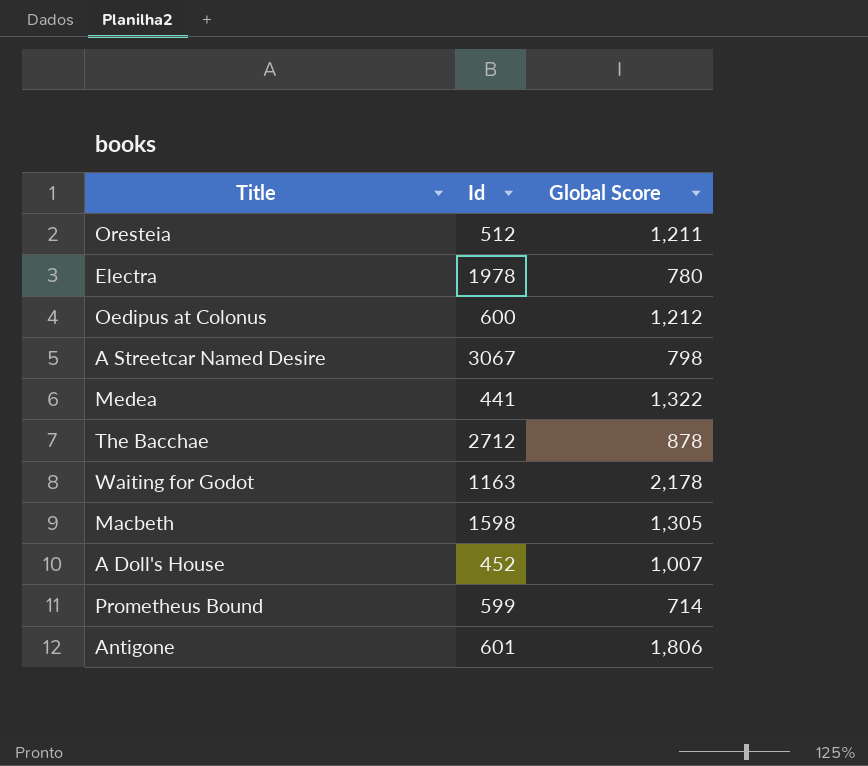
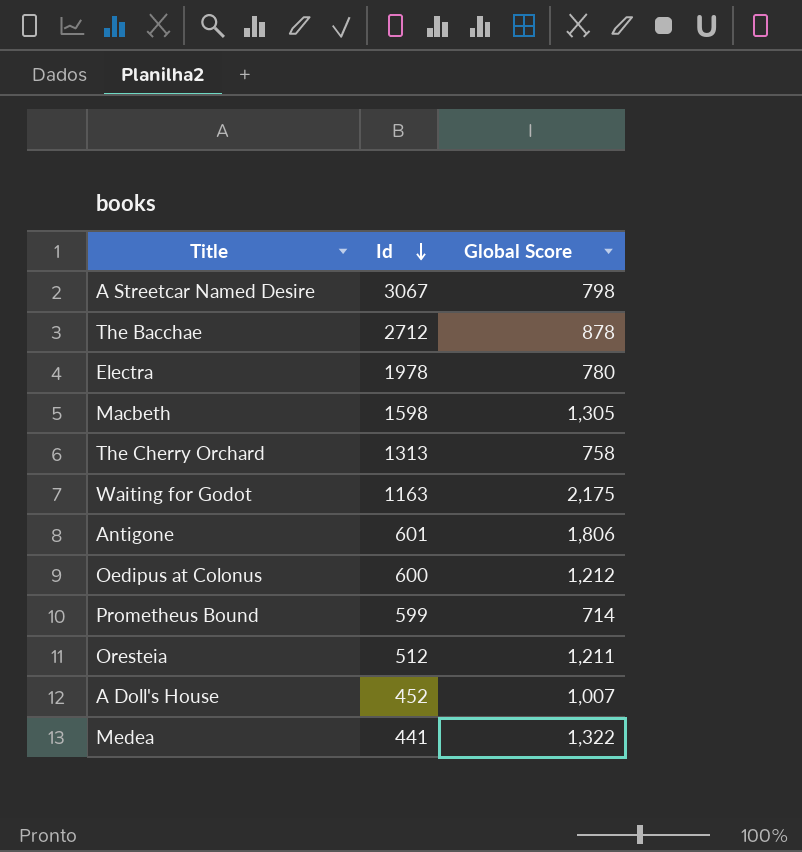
row order: none -> Id descending
row The Cherry Orchard: none -> 1313 | 758
Waiting for Godot | Global Score: 2,178 -> 2,175

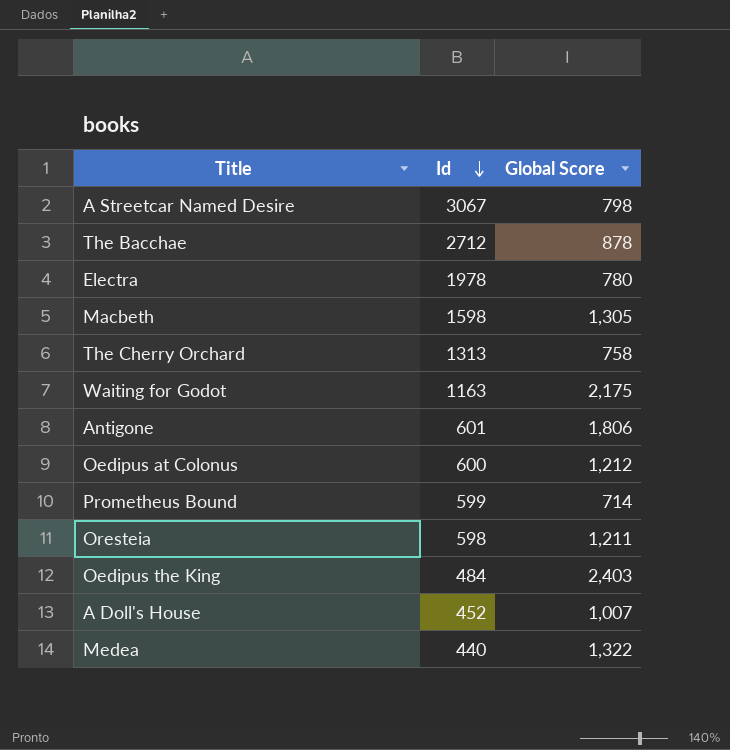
Oresteia | Id: 512 -> 598
row Oedipus the King: none -> 484 | 2,403
Medea | Id: 441 -> 440

